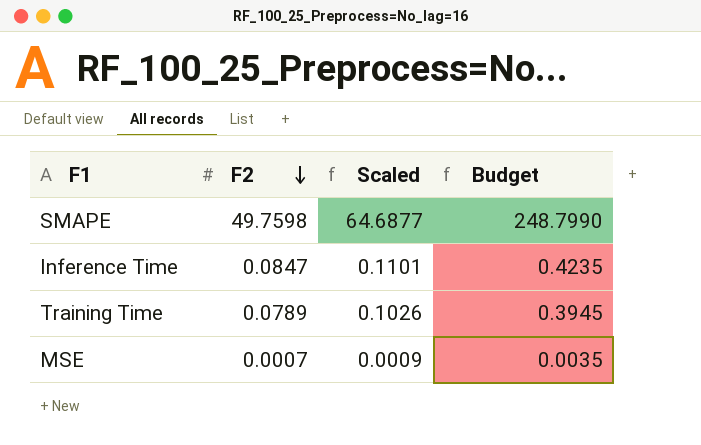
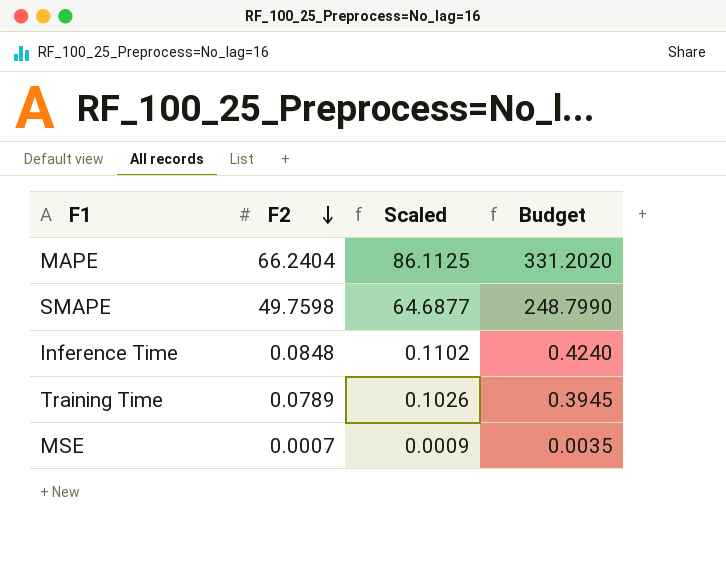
row MAPE: none -> 66.2404 | 86.1125 | 331.2020
Inference Time | F2: 0.0847 -> 0.0848
Inference Time | Scaled: 0.1101 -> 0.1102
Inference Time | Budget: 0.4235 -> 0.4240

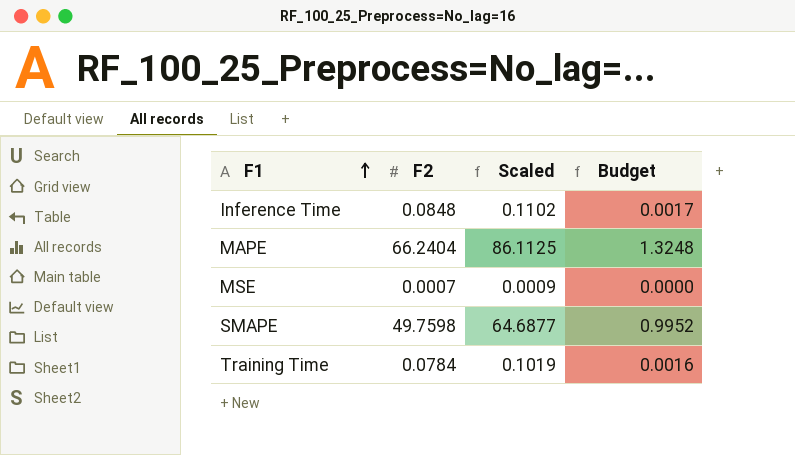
row order: F2 descending -> F1 ascending
column Budget | formula: [F2] * 5 -> [F2] * 0.02
Training Time | F2: 0.0789 -> 0.0784
Training Time | Scaled: 0.1026 -> 0.1019

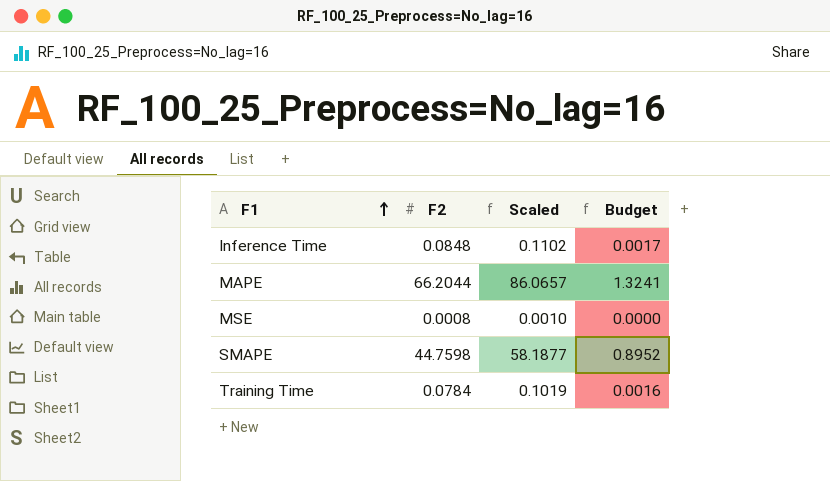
MAPE | F2: 66.2404 -> 66.2044
MAPE | Scaled: 86.1125 -> 86.0657
MAPE | Budget: 1.3248 -> 1.3241
MSE | F2: 0.0007 -> 0.0008
MSE | Scaled: 0.0009 -> 0.0010
SMAPE | F2: 49.7598 -> 44.7598
SMAPE | Scaled: 64.6877 -> 58.1877
SMAPE | Budget: 0.9952 -> 0.8952

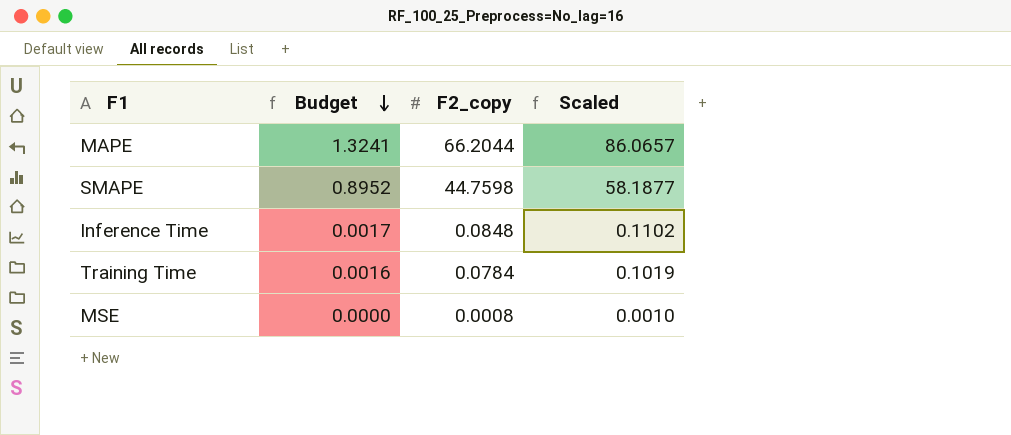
row order: F1 ascending -> Budget descending
column Budget | position: 4 -> 2
column name: F2 -> F2_copy

